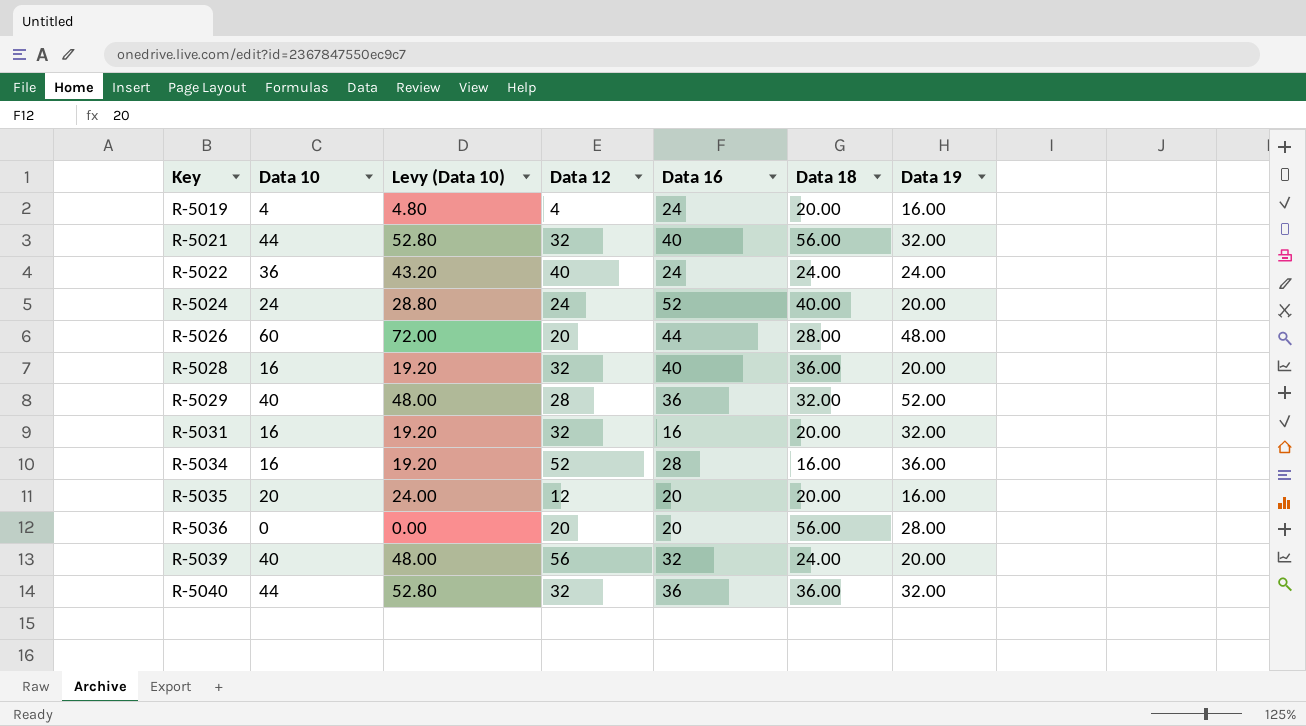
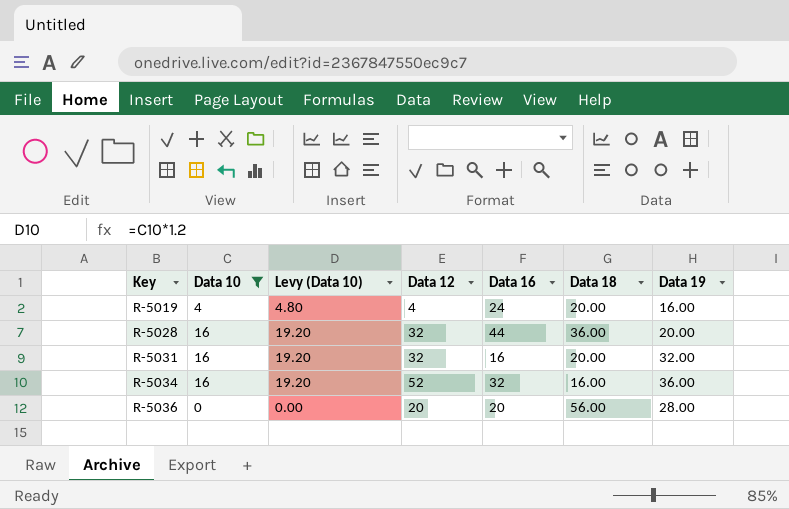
filter: none -> Data 10 <= 16
R-5028 | Data 16: 40 -> 44
R-5034 | Data 16: 28 -> 32

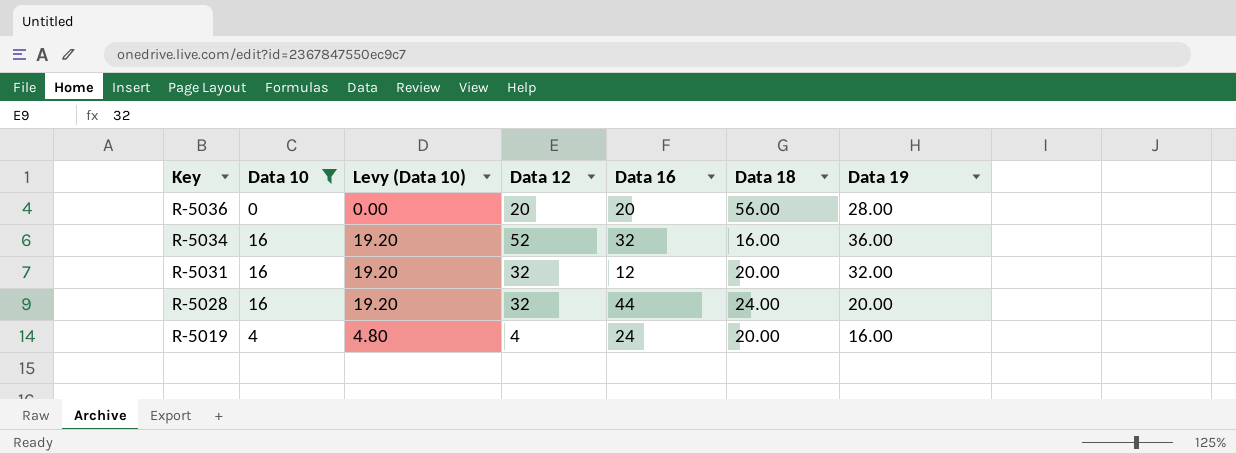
row order: Key ascending -> Key descending
R-5031 | Data 16: 16 -> 12
R-5028 | Data 18: 36.00 -> 24.00

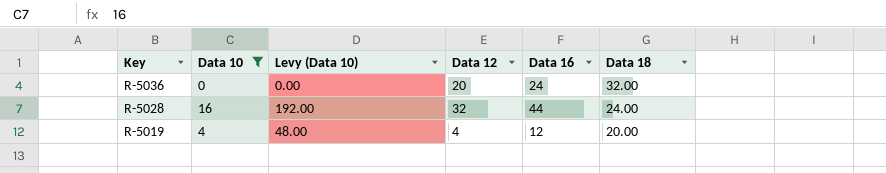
column Data 19 | position: 7 -> none
column Levy (Data 10) | formula: [Data 10] * 1.2 -> [Data 10] * 12
row R-5034: 16 | 19.20 | 52 | 32 | 16.00 | 36.00 -> none
row R-5031: 16 | 19.20 | 32 | 12 | 20.00 | 32.00 -> none
R-5036 | Data 16: 20 -> 24
R-5036 | Data 18: 56.00 -> 32.00
R-5019 | Data 16: 24 -> 12

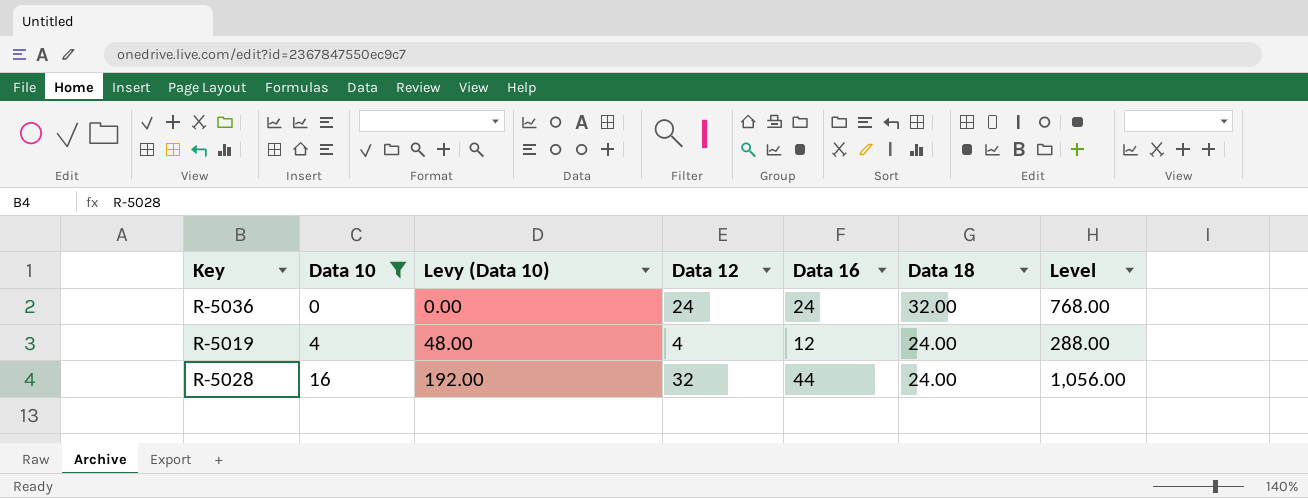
row order: Key descending -> Data 10 ascending
column Level | formula: none -> [Data 16] * [Data 18]
R-5036 | Data 12: 20 -> 24
R-5019 | Data 18: 20.00 -> 24.00

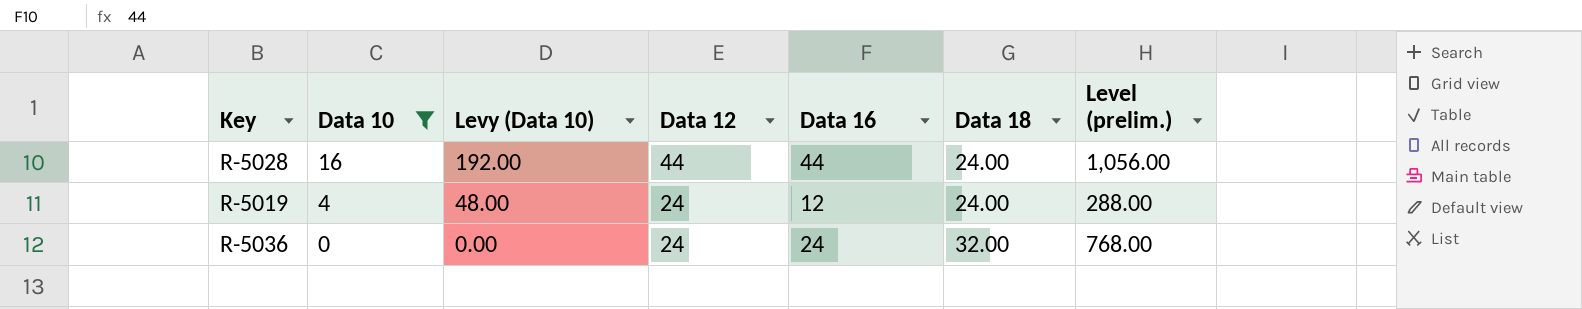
row order: Data 10 ascending -> Data 10 descending
column name: Level -> Level (prelim.)
R-5028 | Data 12: 32 -> 44
R-5019 | Data 12: 4 -> 24

